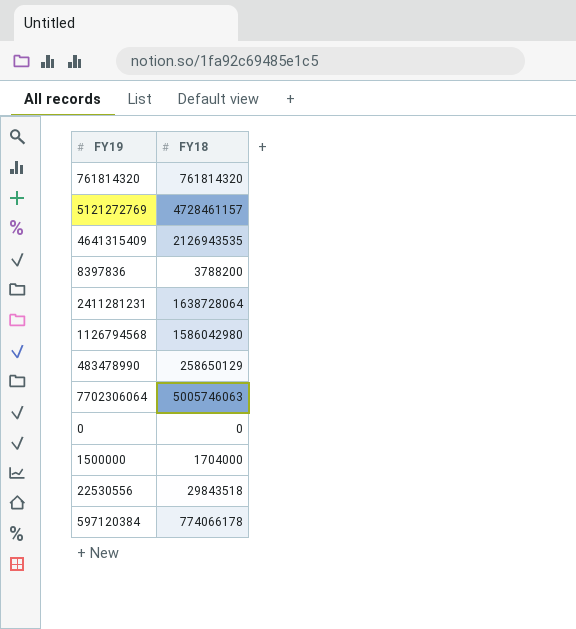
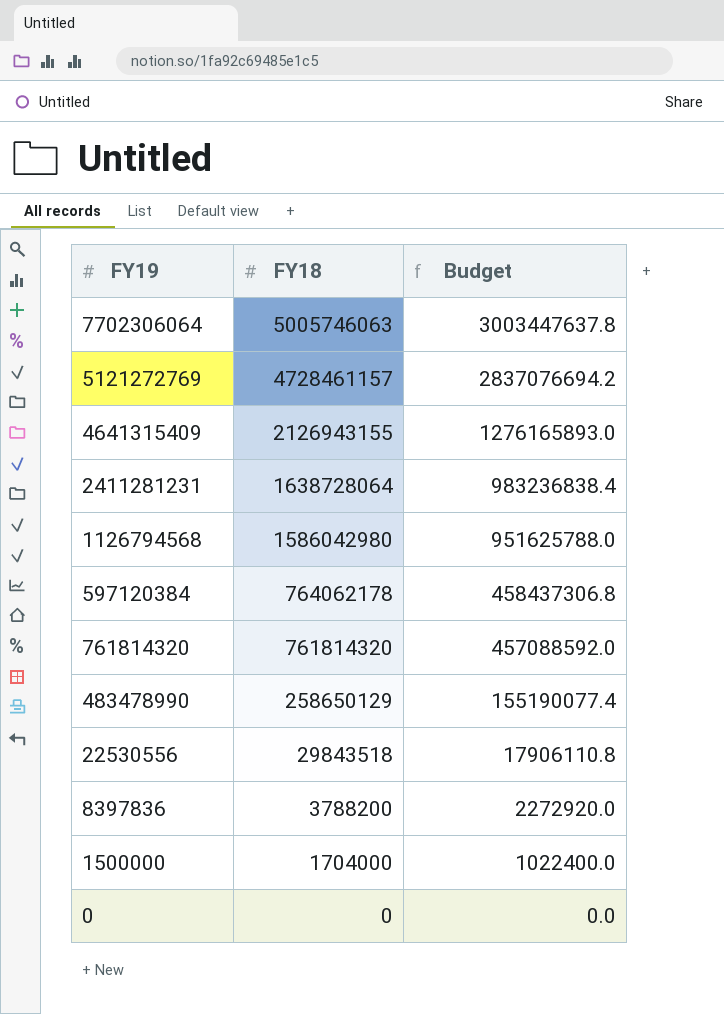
row order: none -> FY18 descending
column Budget | formula: none -> [FY18] * 0.6
4641315409 | FY18: 2126943535 -> 2126943155
597120384 | FY18: 774066178 -> 764062178

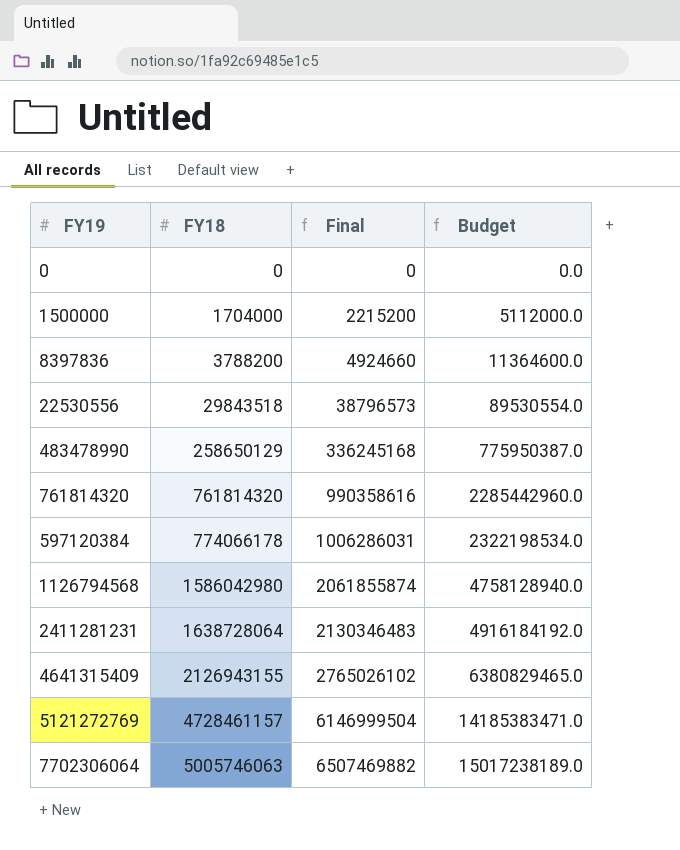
row order: FY18 descending -> FY18 ascending
column Final | formula: none -> [FY18] * 1.3
column Budget | formula: [FY18] * 0.6 -> [FY18] * 3
597120384 | FY18: 764062178 -> 774066178

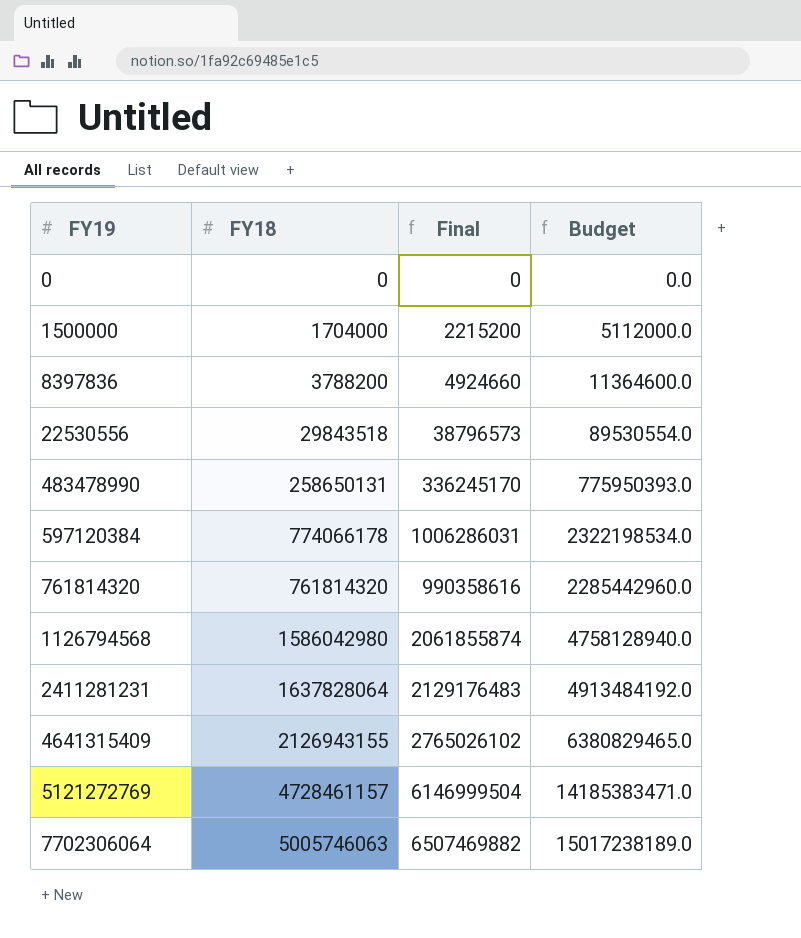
row order: FY18 ascending -> FY19 ascending
483478990 | FY18: 258650129 -> 258650131
483478990 | Final: 336245168 -> 336245170
483478990 | Budget: 775950387.0 -> 775950393.0
2411281231 | FY18: 1638728064 -> 1637828064
2411281231 | Final: 2130346483 -> 2129176483
2411281231 | Budget: 4916184192.0 -> 4913484192.0

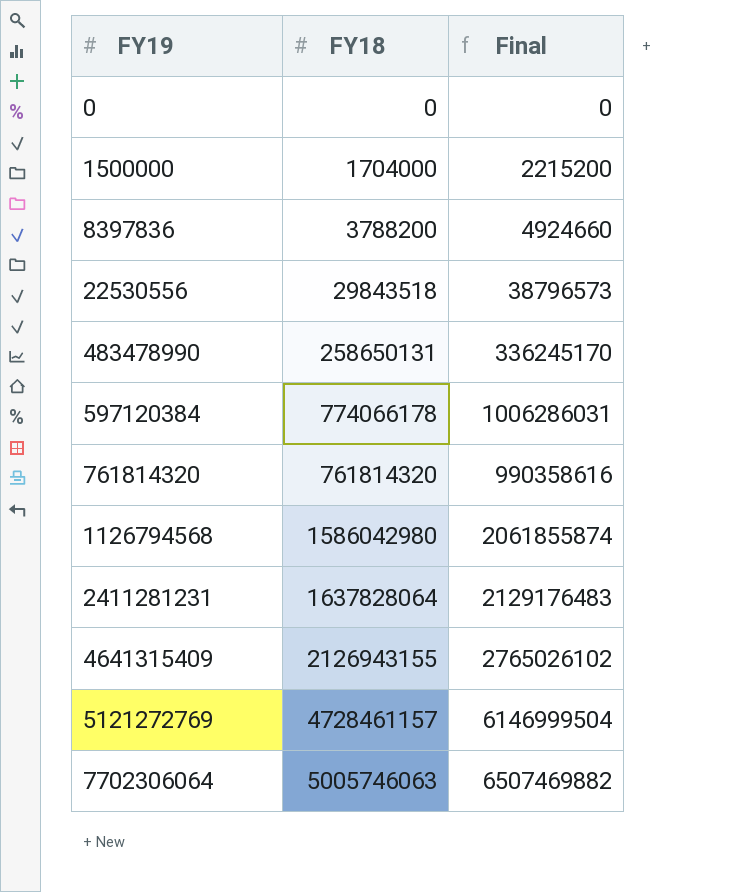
column Budget | formula: [FY18] * 3 -> none

